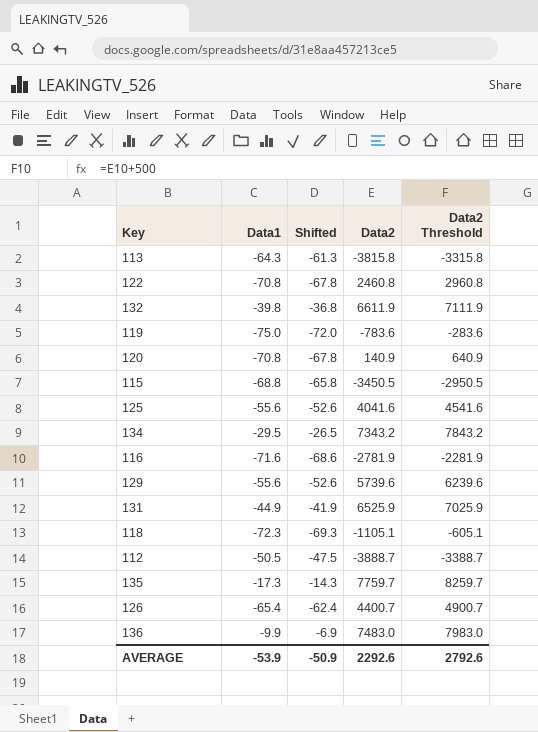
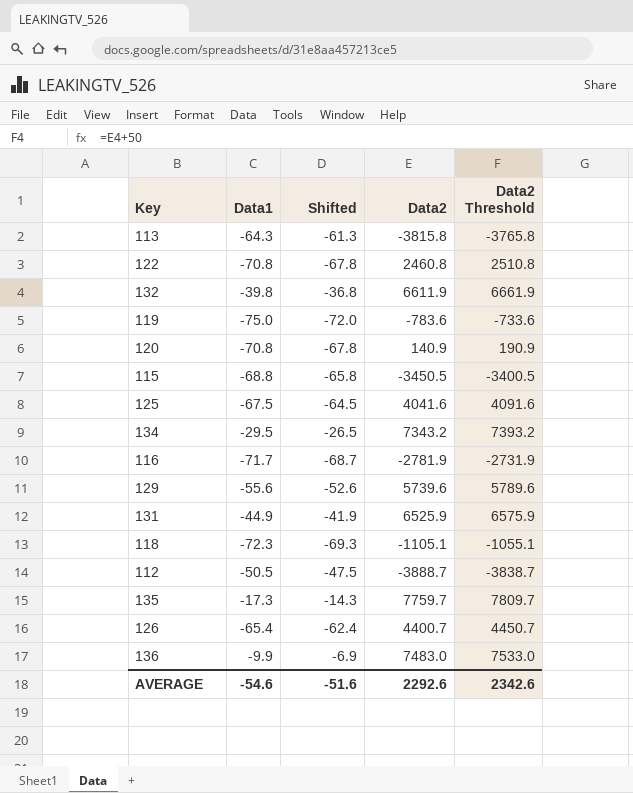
column Data2 Threshold | formula: [Data2] + 500 -> [Data2] + 50
125 | Data1: -55.6 -> -67.5
125 | Shifted: -52.6 -> -64.5
116 | Data1: -71.6 -> -71.7
116 | Shifted: -68.6 -> -68.7
AVERAGE | Data1: -53.9 -> -54.6
AVERAGE | Shifted: -50.9 -> -51.6
AVERAGE | Data2 Threshold: 2792.6 -> 2342.6

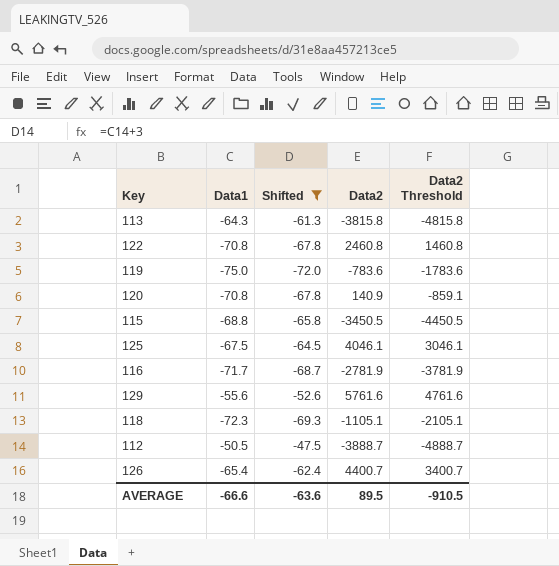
filter: none -> Shifted <= -47.5
column Data2 Threshold | formula: [Data2] + 50 -> [Data2] - 1000
125 | Data2: 4041.6 -> 4046.1
129 | Data2: 5739.6 -> 5761.6
AVERAGE | Data1: -54.6 -> -66.6
AVERAGE | Shifted: -51.6 -> -63.6
AVERAGE | Data2: 2292.6 -> 89.5
AVERAGE | Data2 Threshold: 2342.6 -> -910.5

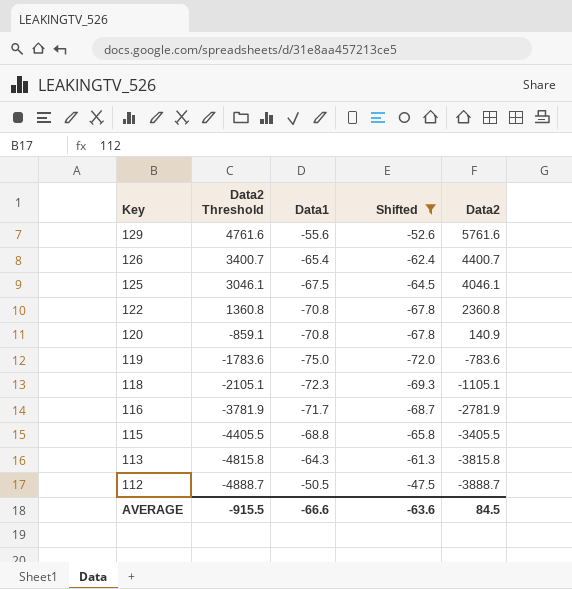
row order: none -> Key descending
column Data2 Threshold | position: 5 -> 2
122 | Data2 Threshold: 1460.8 -> 1360.8
122 | Data2: 2460.8 -> 2360.8
115 | Data2 Threshold: -4450.5 -> -4405.5
115 | Data2: -3450.5 -> -3405.5
AVERAGE | Data2 Threshold: -910.5 -> -915.5
AVERAGE | Data2: 89.5 -> 84.5

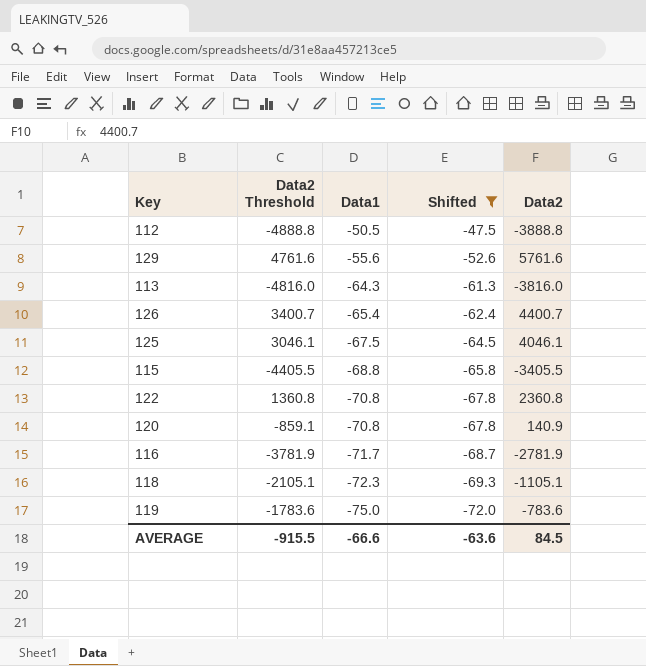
row order: Key descending -> Data1 descending
112 | Data2 Threshold: -4888.7 -> -4888.8
112 | Data2: -3888.7 -> -3888.8
113 | Data2 Threshold: -4815.8 -> -4816.0
113 | Data2: -3815.8 -> -3816.0

